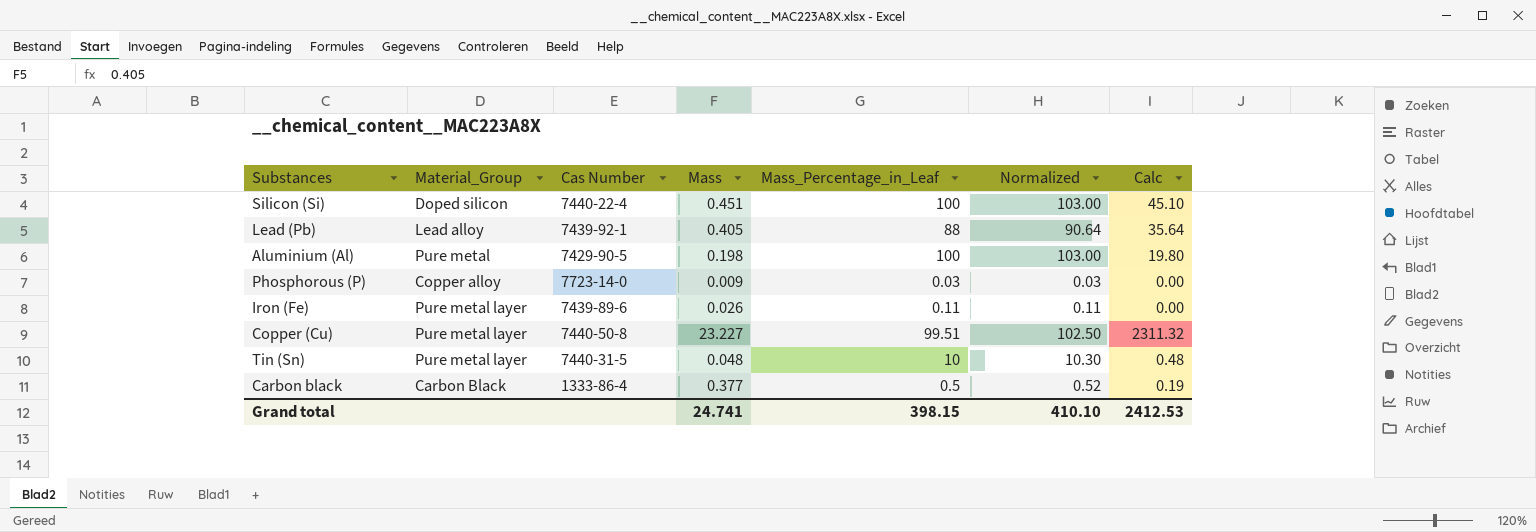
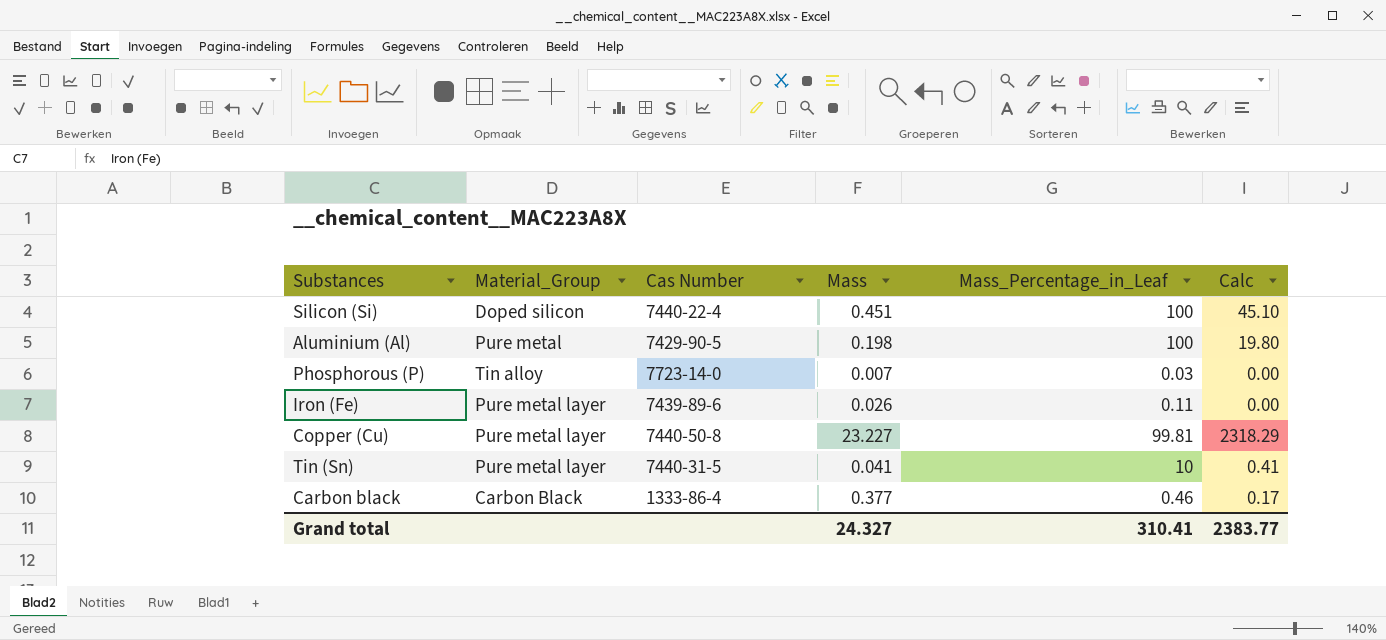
column Normalized | formula: [Mass_Percentage_in_Leaf] * 1.03 -> none
row Lead (Pb): Lead alloy | 7439-92-1 | 0.405 | 88 | 90.64 | 35.64 -> none
Phosphorous (P) | Material_Group: Copper alloy -> Tin alloy
Phosphorous (P) | Mass: 0.009 -> 0.007
Copper (Cu) | Mass_Percentage_in_Leaf: 99.51 -> 99.81
Copper (Cu) | Calc: 2311.32 -> 2318.29
Tin (Sn) | Mass: 0.048 -> 0.041
Tin (Sn) | Calc: 0.48 -> 0.41
Carbon black | Mass_Percentage_in_Leaf: 0.5 -> 0.46
Carbon black | Calc: 0.19 -> 0.17
Grand total | Mass: 24.741 -> 24.327
Grand total | Mass_Percentage_in_Leaf: 398.15 -> 310.41
Grand total | Calc: 2412.53 -> 2383.77

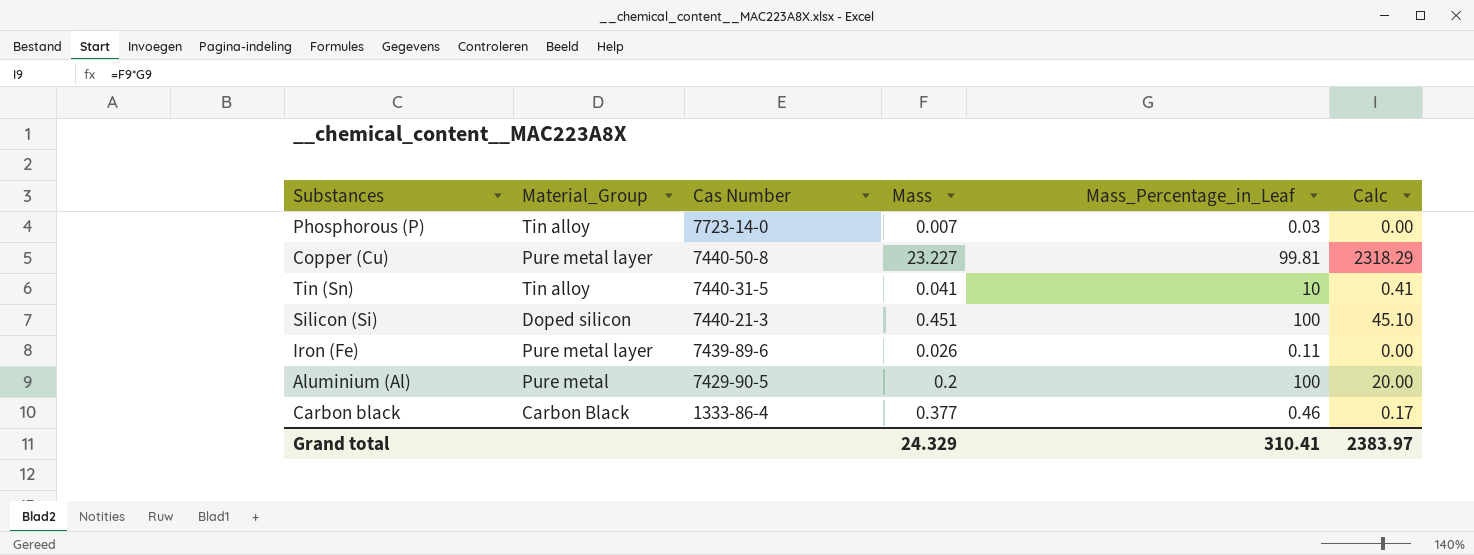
row order: none -> Cas Number descending
Tin (Sn) | Material_Group: Pure metal layer -> Tin alloy
Silicon (Si) | Cas Number: 7440-22-4 -> 7440-21-3
Aluminium (Al) | Mass: 0.198 -> 0.2
Aluminium (Al) | Calc: 19.80 -> 20.00
Grand total | Mass: 24.327 -> 24.329
Grand total | Calc: 2383.77 -> 2383.97

